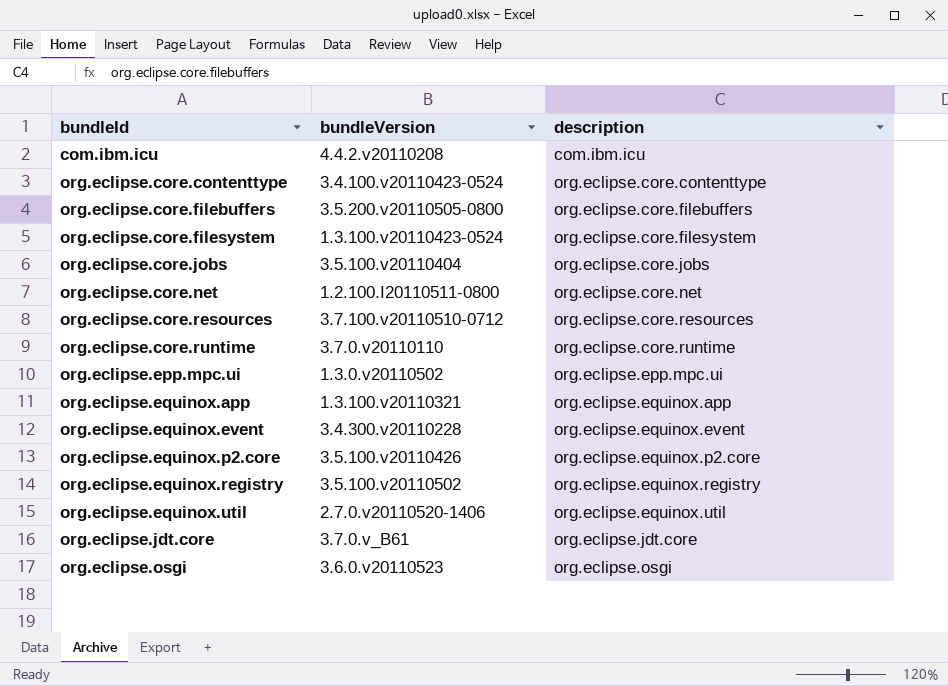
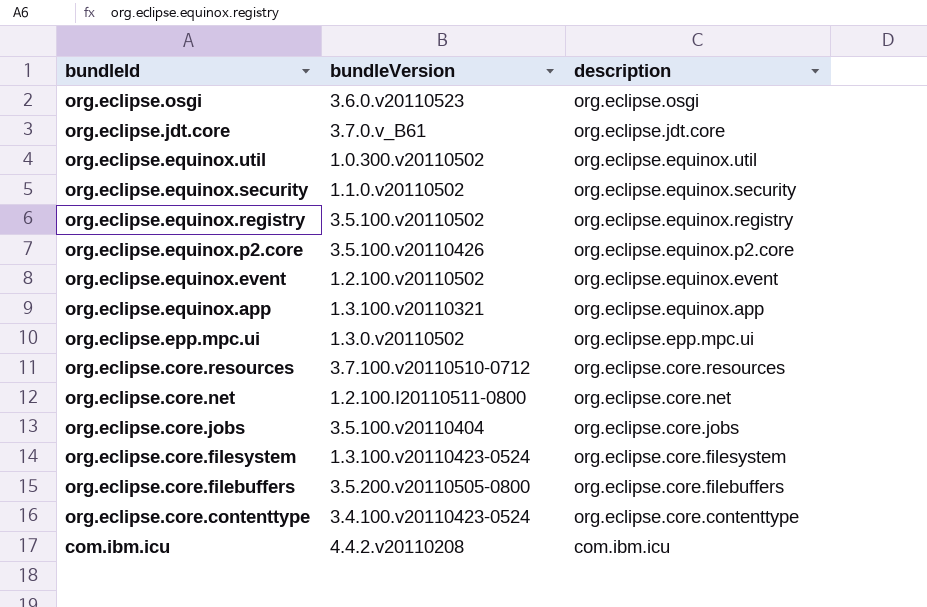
row order: bundleId ascending -> bundleId descending
row org.eclipse.core.runtime: 3.7.0.v20110110 | org.eclipse.core.runtime -> none
org.eclipse.equinox.util | bundleVersion: 2.7.0.v20110520-1406 -> 1.0.300.v20110502
row org.eclipse.equinox.security: none -> 1.1.0.v20110502 | org.eclipse.equinox.security
org.eclipse.equinox.event | bundleVersion: 3.4.300.v20110228 -> 1.2.100.v20110502

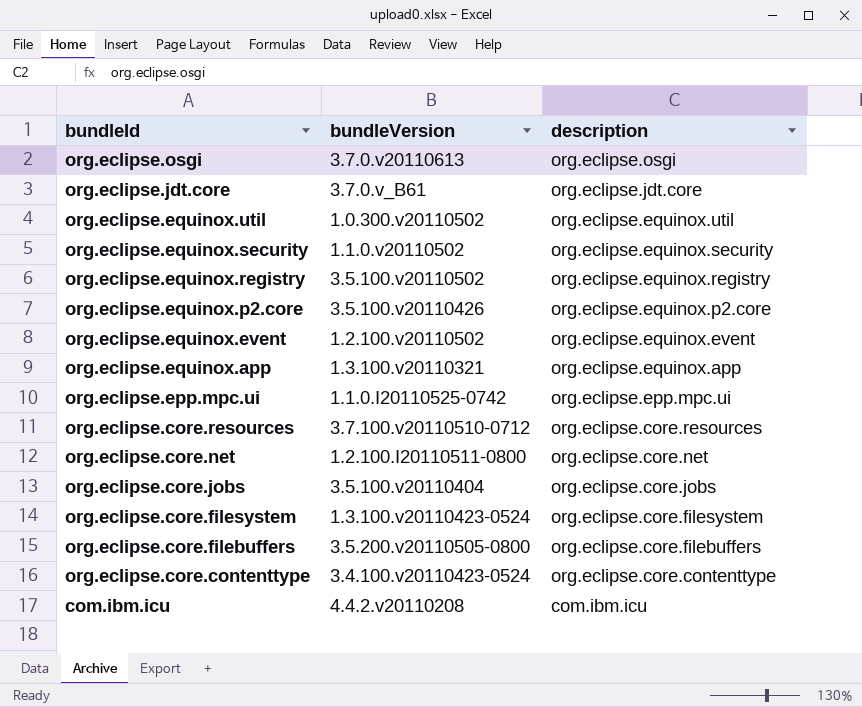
org.eclipse.osgi | bundleVersion: 3.6.0.v20110523 -> 3.7.0.v20110613
org.eclipse.epp.mpc.ui | bundleVersion: 1.3.0.v20110502 -> 1.1.0.I20110525-0742

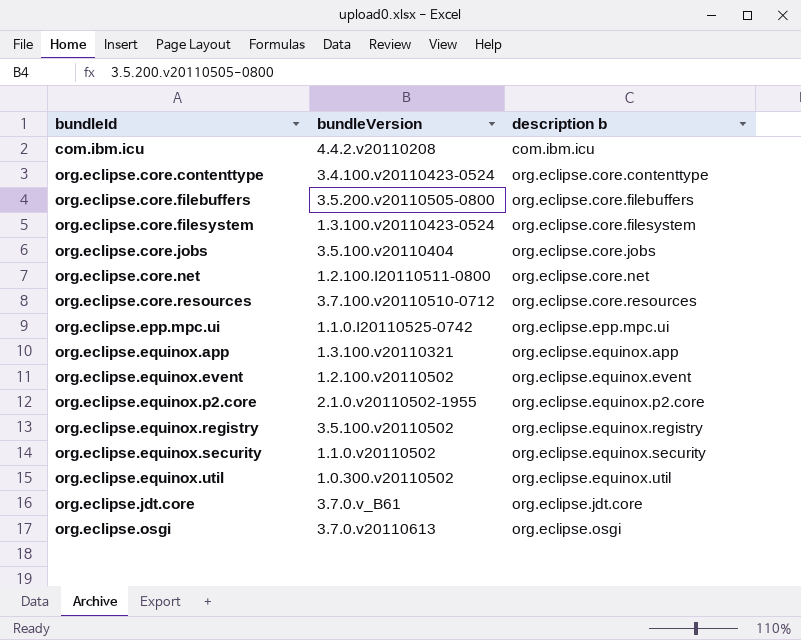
row order: bundleId descending -> bundleId ascending
column name: description -> description b
org.eclipse.equinox.p2.core | bundleVersion: 3.5.100.v20110426 -> 2.1.0.v20110502-1955

